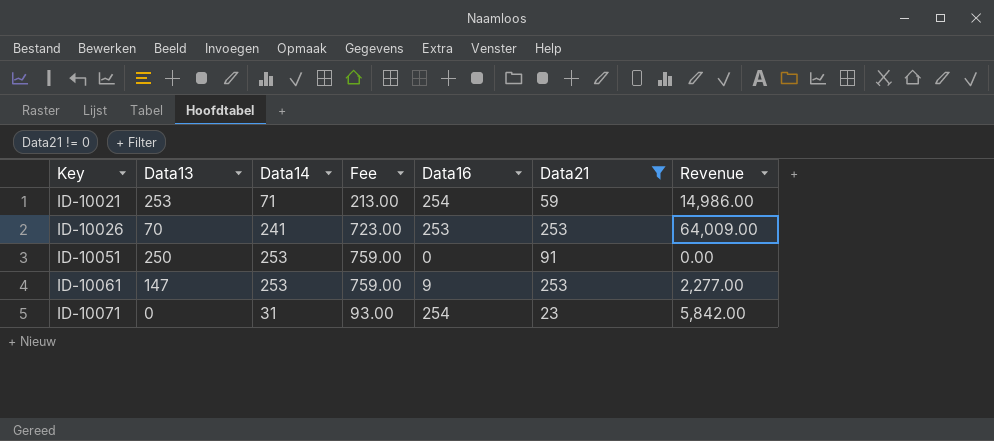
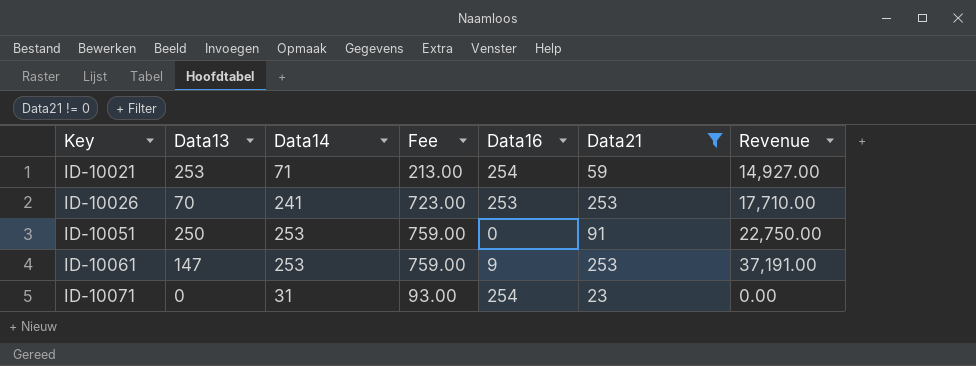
column Revenue | formula: [Data16] * [Data21] -> [Data13] * [Data21]

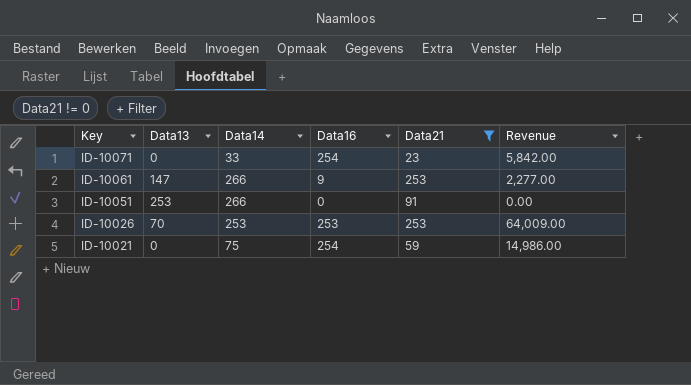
row order: Key ascending -> Key descending
column Fee | formula: [Data14] * 3 -> none
column Revenue | formula: [Data13] * [Data21] -> [Data16] * [Data21]
ID-10071 | Data14: 31 -> 33
ID-10061 | Data14: 253 -> 266
ID-10051 | Data13: 250 -> 253
ID-10051 | Data14: 253 -> 266
ID-10026 | Data14: 241 -> 253
ID-10021 | Data13: 253 -> 0
ID-10021 | Data14: 71 -> 75

